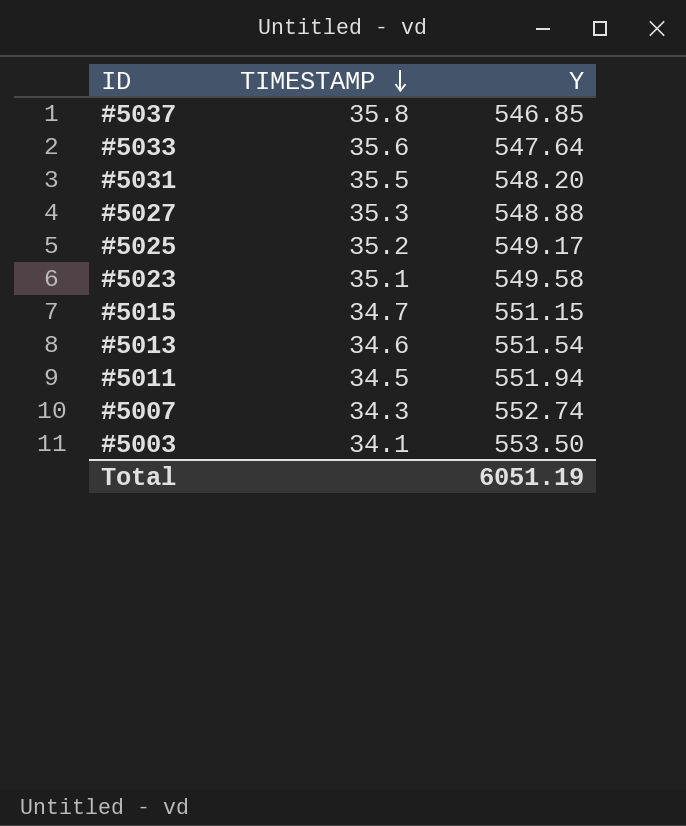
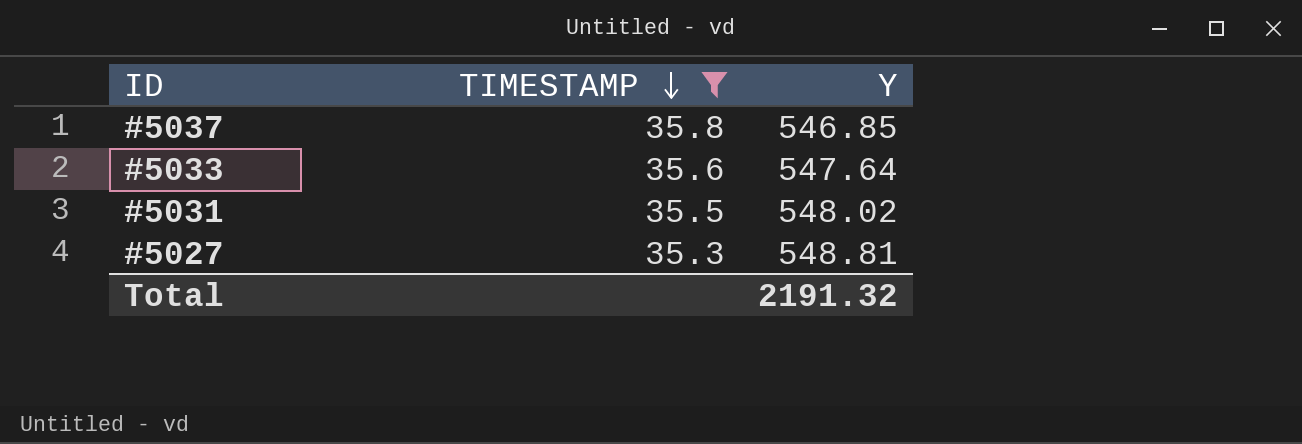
filter: none -> TIMESTAMP >= 35.3
#5031 | Y: 548.20 -> 548.02
#5027 | Y: 548.88 -> 548.81
Total | Y: 6051.19 -> 2191.32

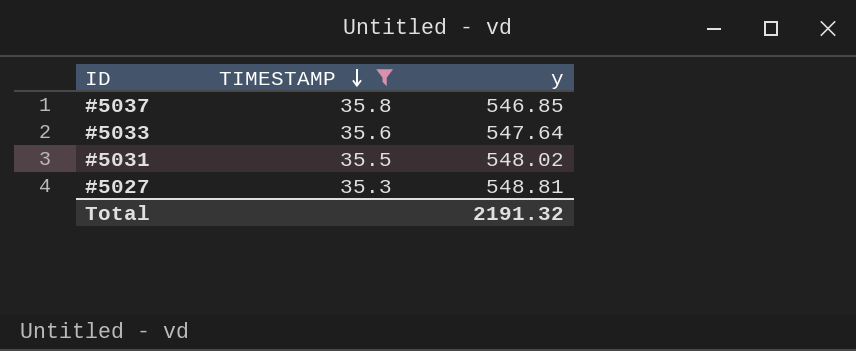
column name: Y -> y

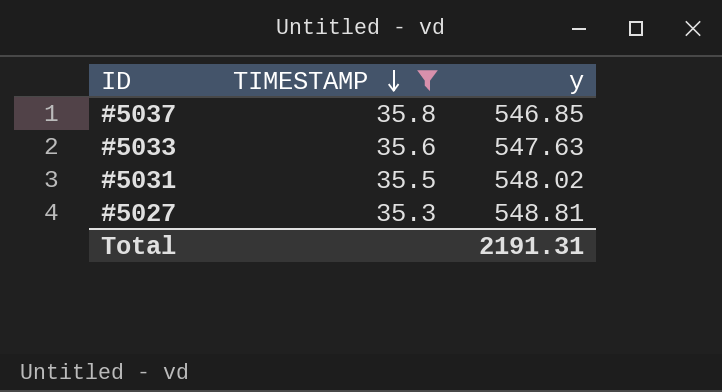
#5033 | y: 547.64 -> 547.63
Total | y: 2191.32 -> 2191.31

